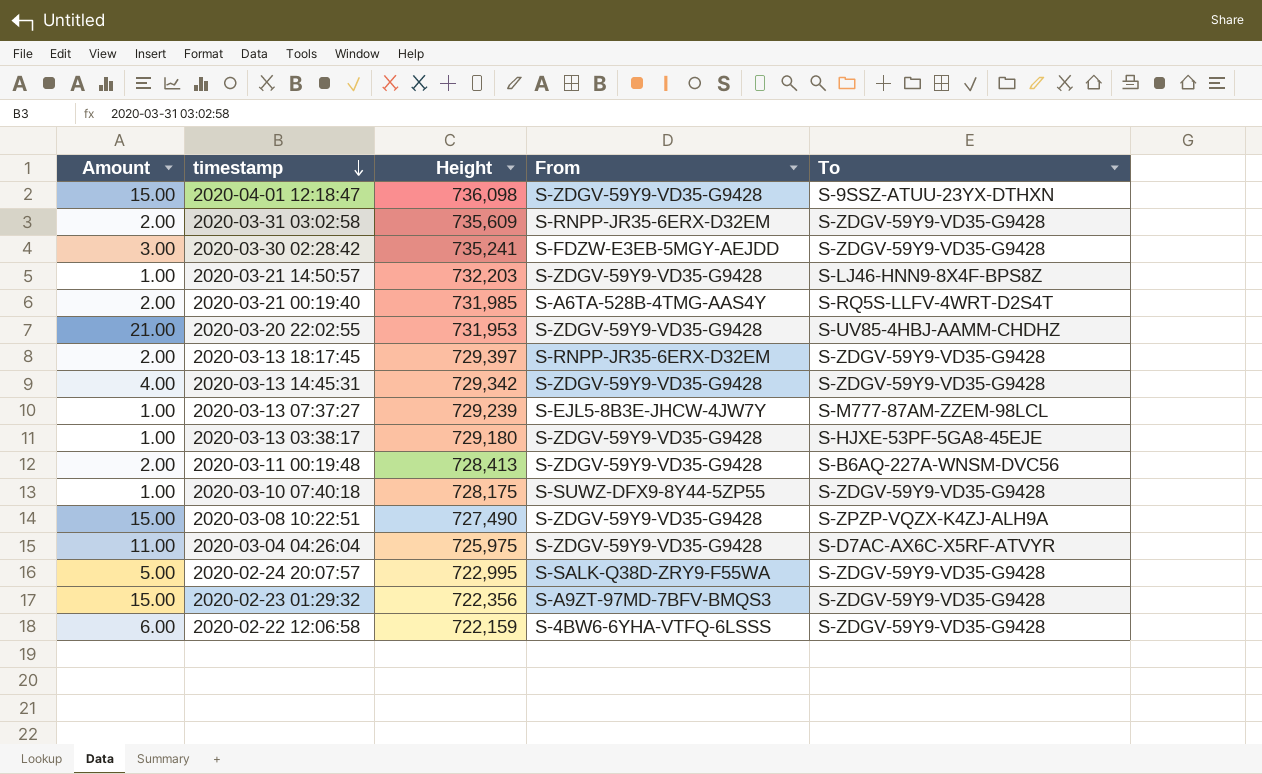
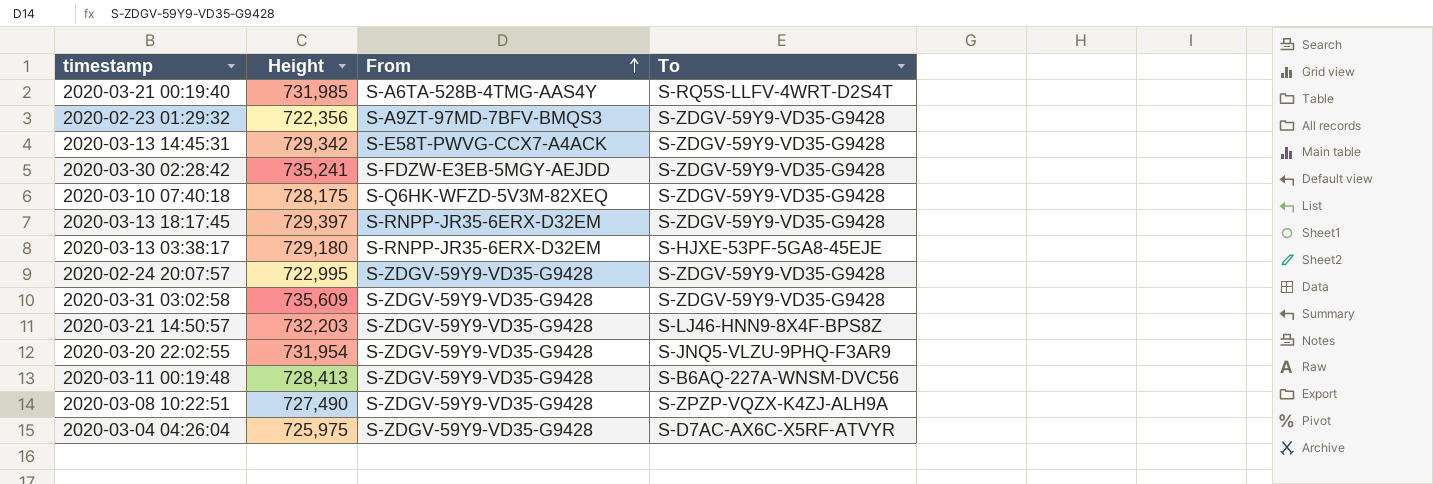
row order: timestamp descending -> From ascending
column Amount | position: 1 -> none
row 2020-04-01 12:18:47: 15.00 | 736,098 | S-ZDGV-59Y9-VD35-G9428 | S-9SSZ-ATUU-23YX-DTHXN -> none
row 2020-03-13 07:37:27: 1.00 | 729,239 | S-EJL5-8B3E-JHCW-4JW7Y | S-M777-87AM-ZZEM-98LCL -> none
row 2020-02-22 12:06:58: 6.00 | 722,159 | S-4BW6-6YHA-VTFQ-6LSSS | S-ZDGV-59Y9-VD35-G9428 -> none
2020-03-13 14:45:31 | From: S-ZDGV-59Y9-VD35-G9428 -> S-E58T-PWVG-CCX7-A4ACK
2020-03-10 07:40:18 | From: S-SUWZ-DFX9-8Y44-5ZP55 -> S-Q6HK-WFZD-5V3M-82XEQ
2020-03-13 03:38:17 | From: S-ZDGV-59Y9-VD35-G9428 -> S-RNPP-JR35-6ERX-D32EM
2020-02-24 20:07:57 | From: S-SALK-Q38D-ZRY9-F55WA -> S-ZDGV-59Y9-VD35-G9428
2020-03-31 03:02:58 | From: S-RNPP-JR35-6ERX-D32EM -> S-ZDGV-59Y9-VD35-G9428
2020-03-20 22:02:55 | Height: 731,953 -> 731,954
2020-03-20 22:02:55 | To: S-UV85-4HBJ-AAMM-CHDHZ -> S-JNQ5-VLZU-9PHQ-F3AR9

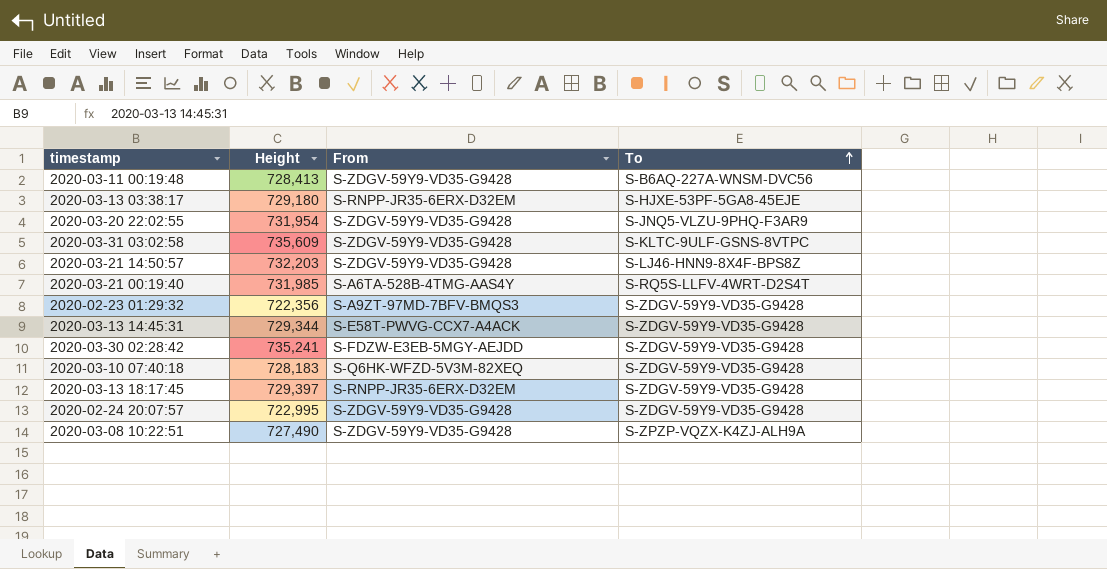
row order: From ascending -> To ascending
row 2020-03-04 04:26:04: 725,975 | S-ZDGV-59Y9-VD35-G9428 | S-D7AC-AX6C-X5RF-ATVYR -> none
2020-03-31 03:02:58 | To: S-ZDGV-59Y9-VD35-G9428 -> S-KLTC-9ULF-GSNS-8VTPC
2020-03-13 14:45:31 | Height: 729,342 -> 729,344
2020-03-10 07:40:18 | Height: 728,175 -> 728,183

